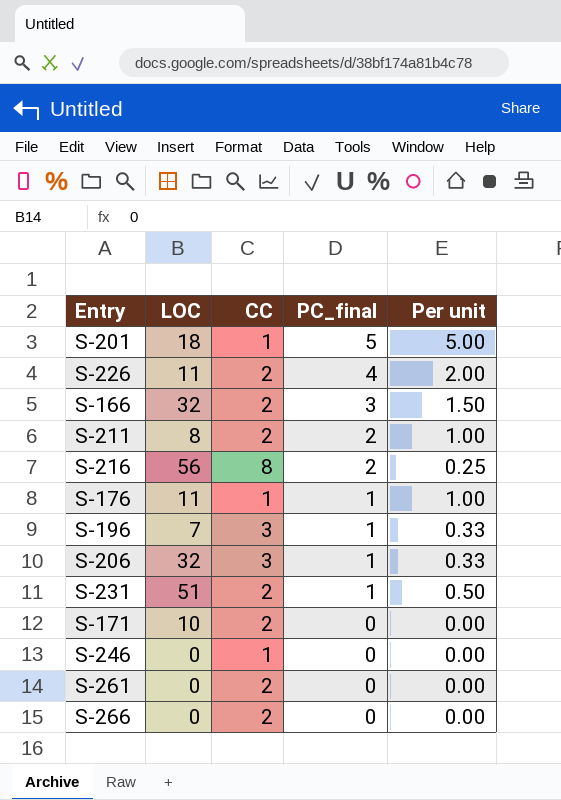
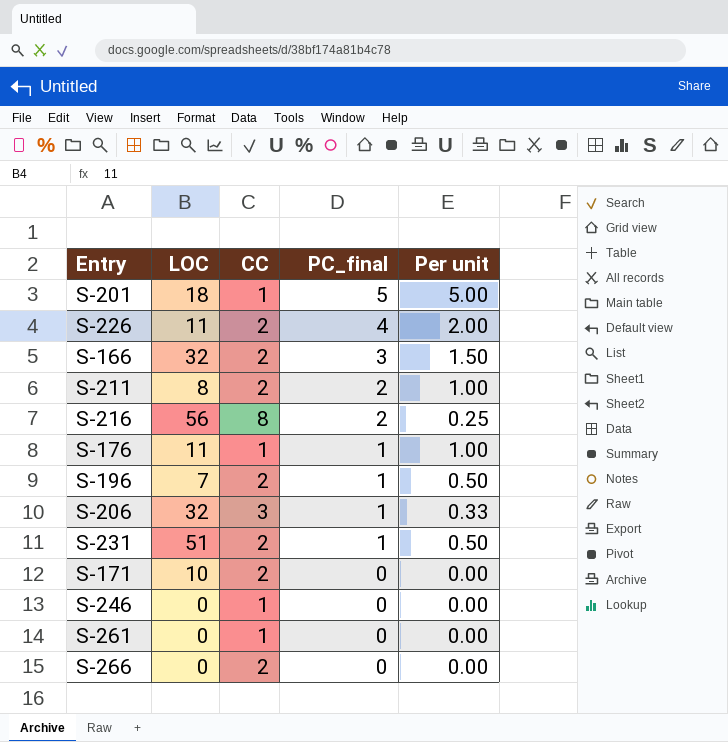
S-196 | CC: 3 -> 2
S-196 | Per unit: 0.33 -> 0.50
S-261 | CC: 2 -> 1

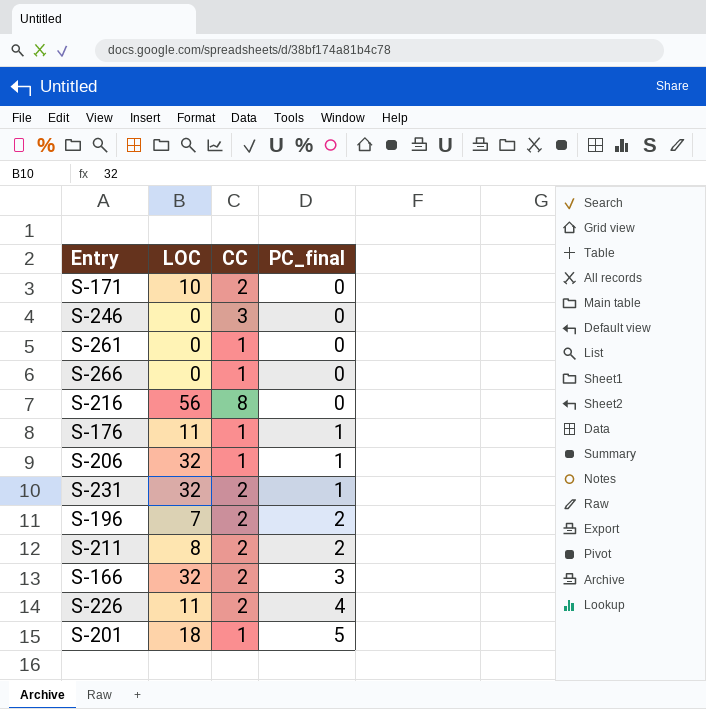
row order: PC_final descending -> PC_final ascending
column Per unit | formula: [PC_final] / [CC] -> none
S-246 | CC: 1 -> 3
S-266 | CC: 2 -> 1
S-216 | PC_final: 2 -> 0
S-206 | CC: 3 -> 1
S-231 | LOC: 51 -> 32
S-196 | PC_final: 1 -> 2

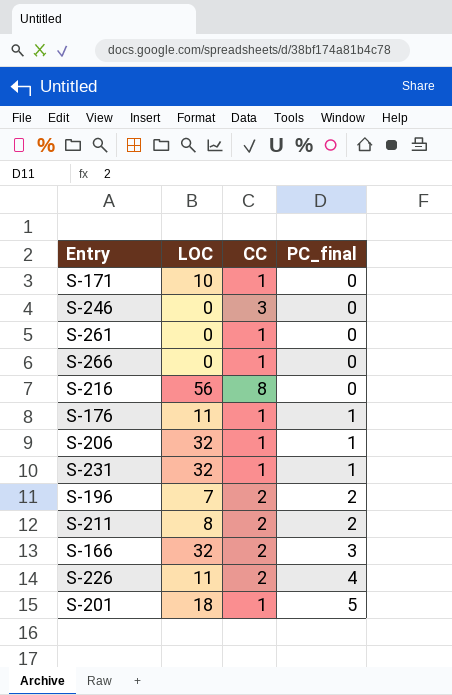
S-171 | CC: 2 -> 1
S-231 | CC: 2 -> 1

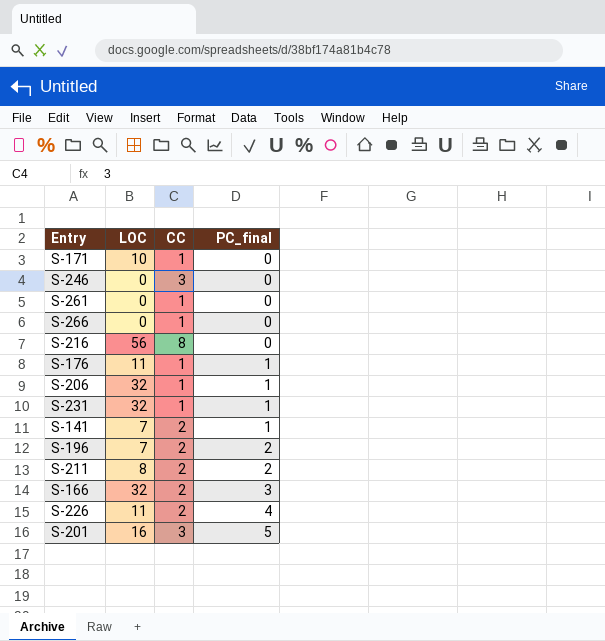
row S-141: none -> 7 | 2 | 1
S-201 | LOC: 18 -> 16
S-201 | CC: 1 -> 3

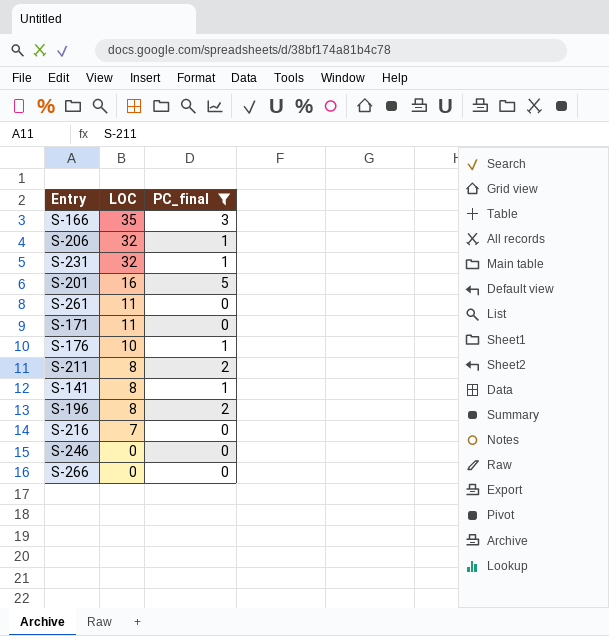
filter: none -> PC_final != 4
row order: PC_final ascending -> LOC descending
column CC | position: 3 -> none
S-166 | LOC: 32 -> 35
S-261 | LOC: 0 -> 11
S-171 | LOC: 10 -> 11
S-176 | LOC: 11 -> 10
S-141 | LOC: 7 -> 8
S-196 | LOC: 7 -> 8
S-216 | LOC: 56 -> 7

